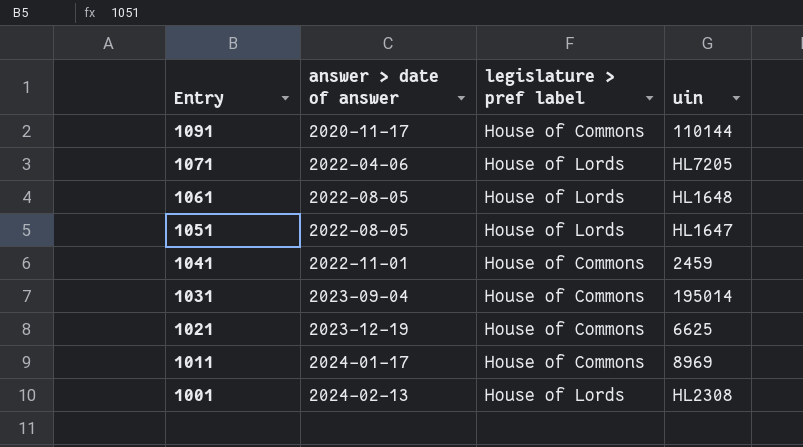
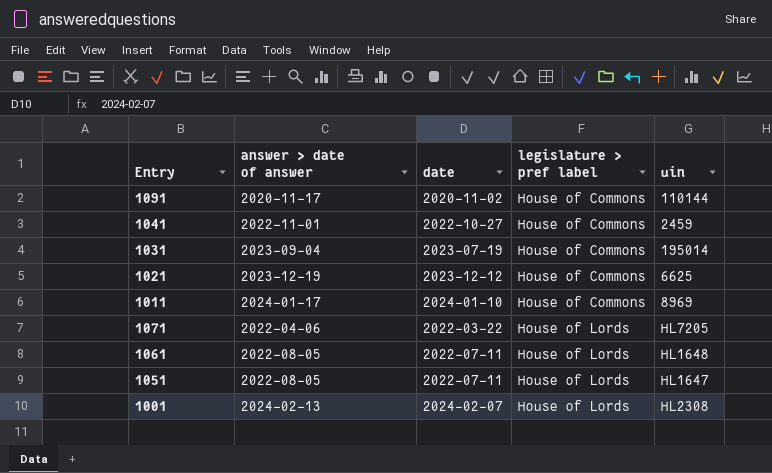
row order: Entry descending -> legislature > pref label ascending
column date | position: none -> 3

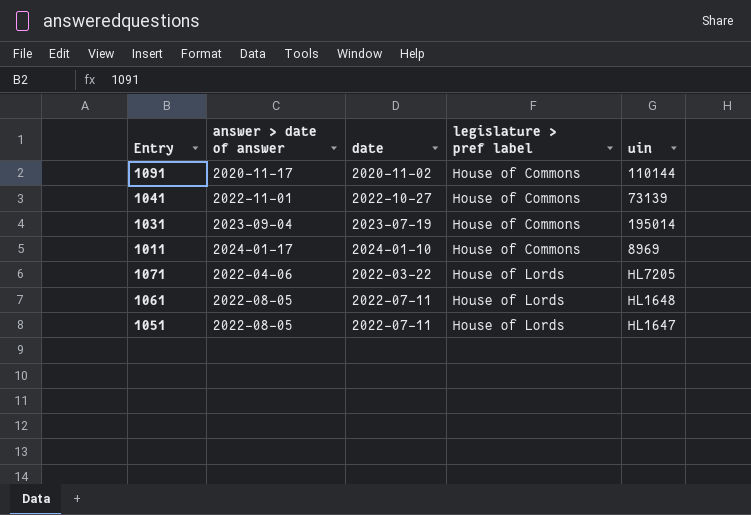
row 1021: 2023-12-19 | 2023-12-12 | House of Commons | 6625 -> none
row 1001: 2024-02-13 | 2024-02-07 | House of Lords | HL2308 -> none
1041 | uin: 2459 -> 73139

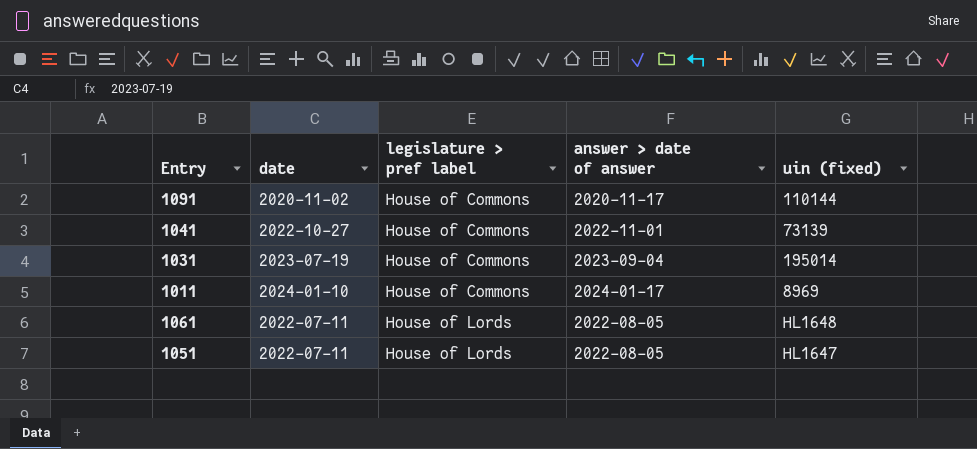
column answer > date of answer | position: 2 -> 4
column name: uin -> uin (fixed)
row 1071: 2022-04-06 | 2022-03-22 | House of Lords | HL7205 -> none

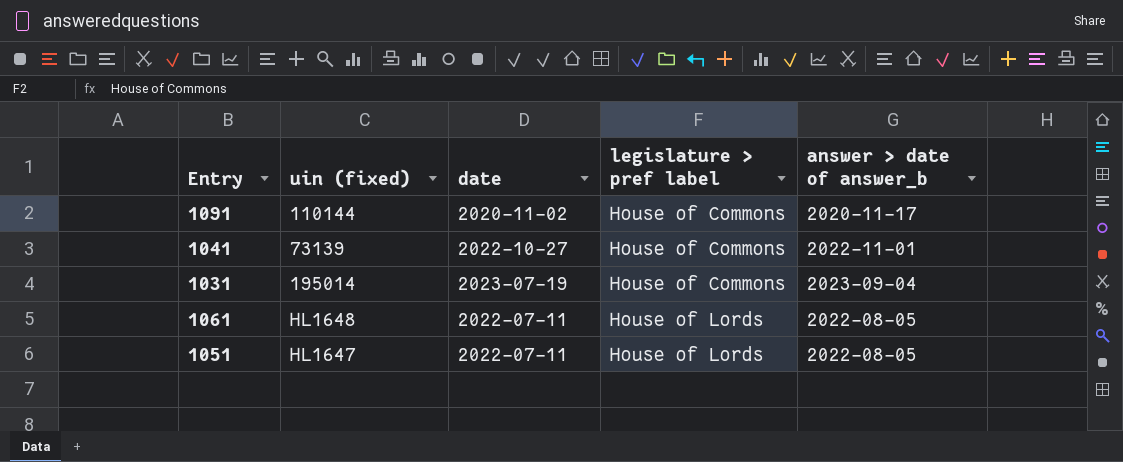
column uin (fixed) | position: 5 -> 2
column name: answer > date of answer -> answer > date of answer_b
row 1011: 2024-01-10 | House of Commons | 2024-01-17 | 8969 -> none

